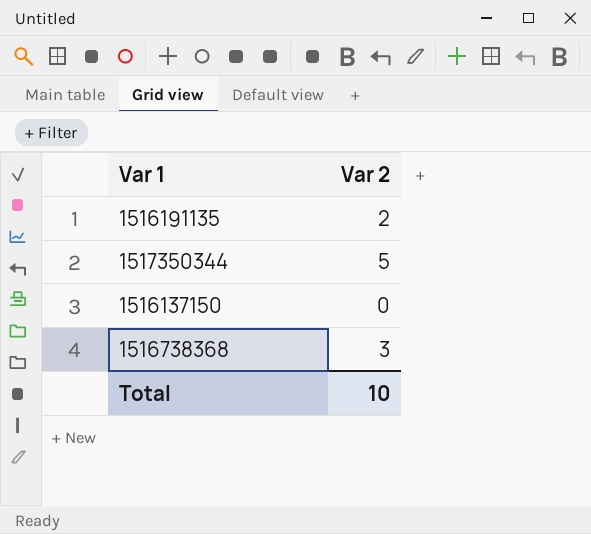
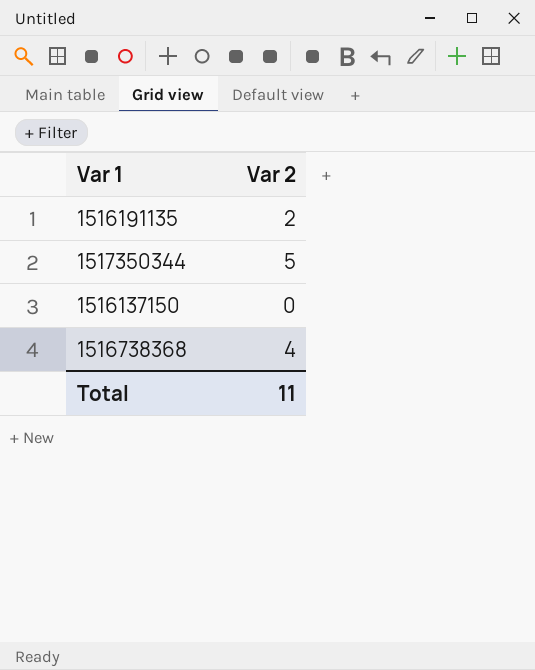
1516738368 | Var 2: 3 -> 4
Total | Var 2: 10 -> 11

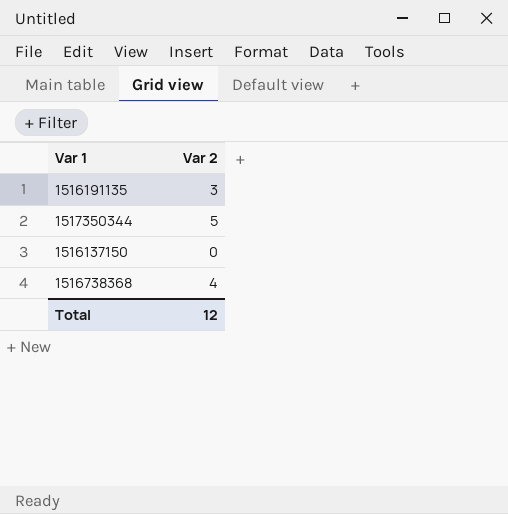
1516191135 | Var 2: 2 -> 3
Total | Var 2: 11 -> 12

